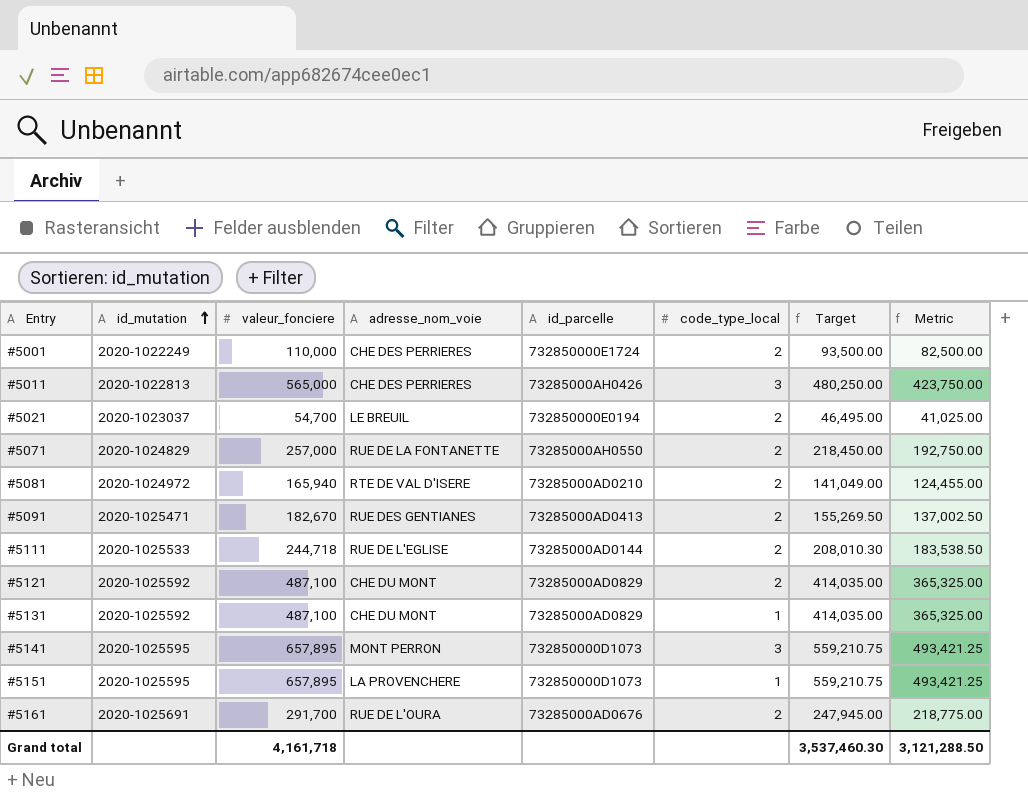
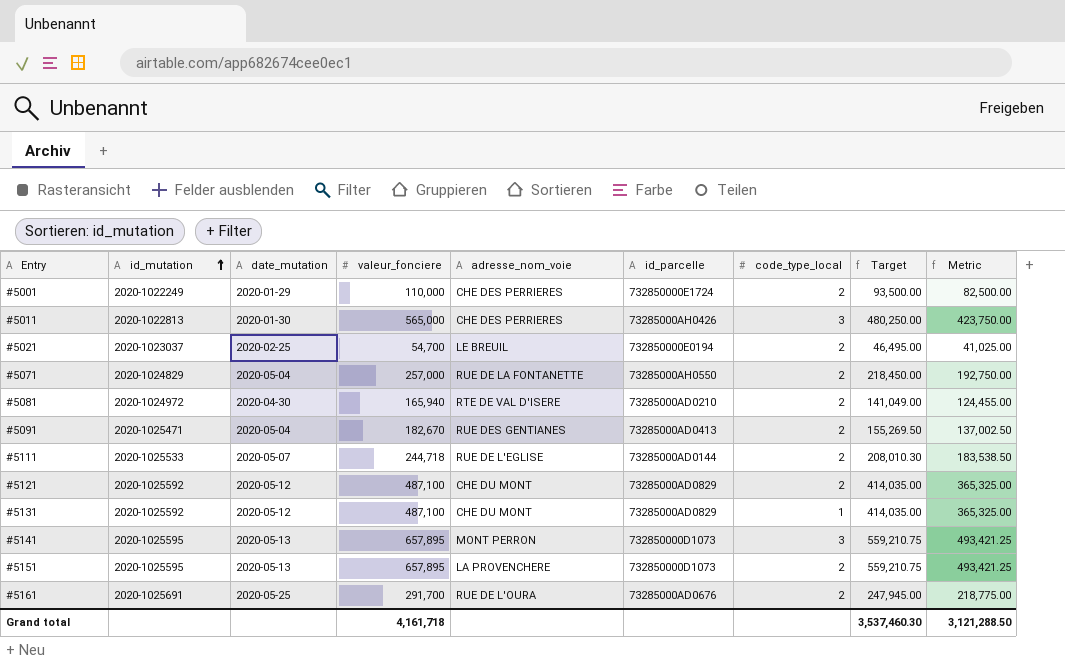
column date_mutation | position: none -> 3
#5151 | code_type_local: 1 -> 2

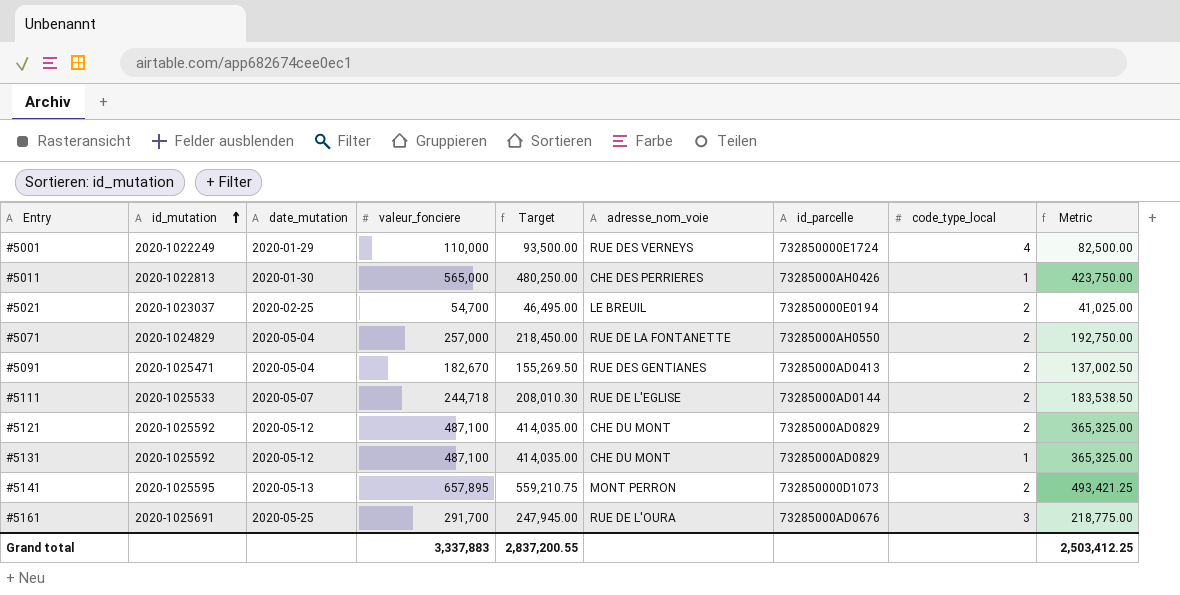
column Target | position: 8 -> 5
row #5081: 2020-1024972 | 2020-04-30 | 165,940 | RTE DE VAL D'ISERE | 73285000AD0210 | 2 | 141,049.00 | 124,455.00 -> none
row #5151: 2020-1025595 | 2020-05-13 | 657,895 | LA PROVENCHERE | 732850000D1073 | 2 | 559,210.75 | 493,421.25 -> none
#5001 | adresse_nom_voie: CHE DES PERRIERES -> RUE DES VERNEYS
#5001 | code_type_local: 2 -> 4
#5011 | code_type_local: 3 -> 1
#5141 | code_type_local: 3 -> 2
#5161 | code_type_local: 2 -> 3
Grand total | valeur_fonciere: 4,161,718 -> 3,337,883
Grand total | Target: 3,537,460.30 -> 2,837,200.55
Grand total | Metric: 3,121,288.50 -> 2,503,412.25

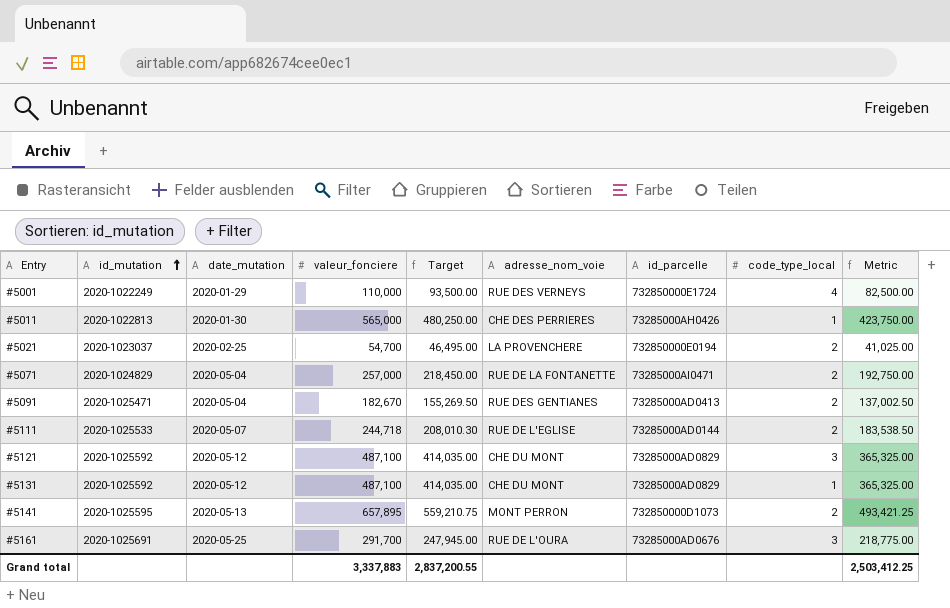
#5021 | adresse_nom_voie: LE BREUIL -> LA PROVENCHERE
#5071 | id_parcelle: 73285000AH0550 -> 73285000AI0471
#5121 | code_type_local: 2 -> 3

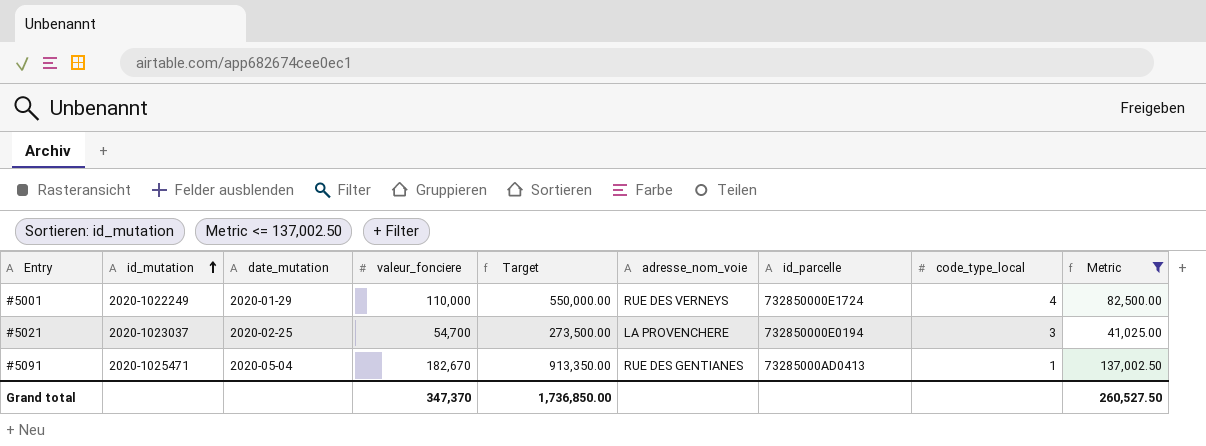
filter: none -> Metric <= 137,002.50
column Target | formula: [valeur_fonciere] * 0.85 -> [valeur_fonciere] * 5
#5021 | code_type_local: 2 -> 3
#5091 | code_type_local: 2 -> 1
Grand total | valeur_fonciere: 3,337,883 -> 347,370
Grand total | Target: 2,837,200.55 -> 1,736,850.00
Grand total | Metric: 2,503,412.25 -> 260,527.50

